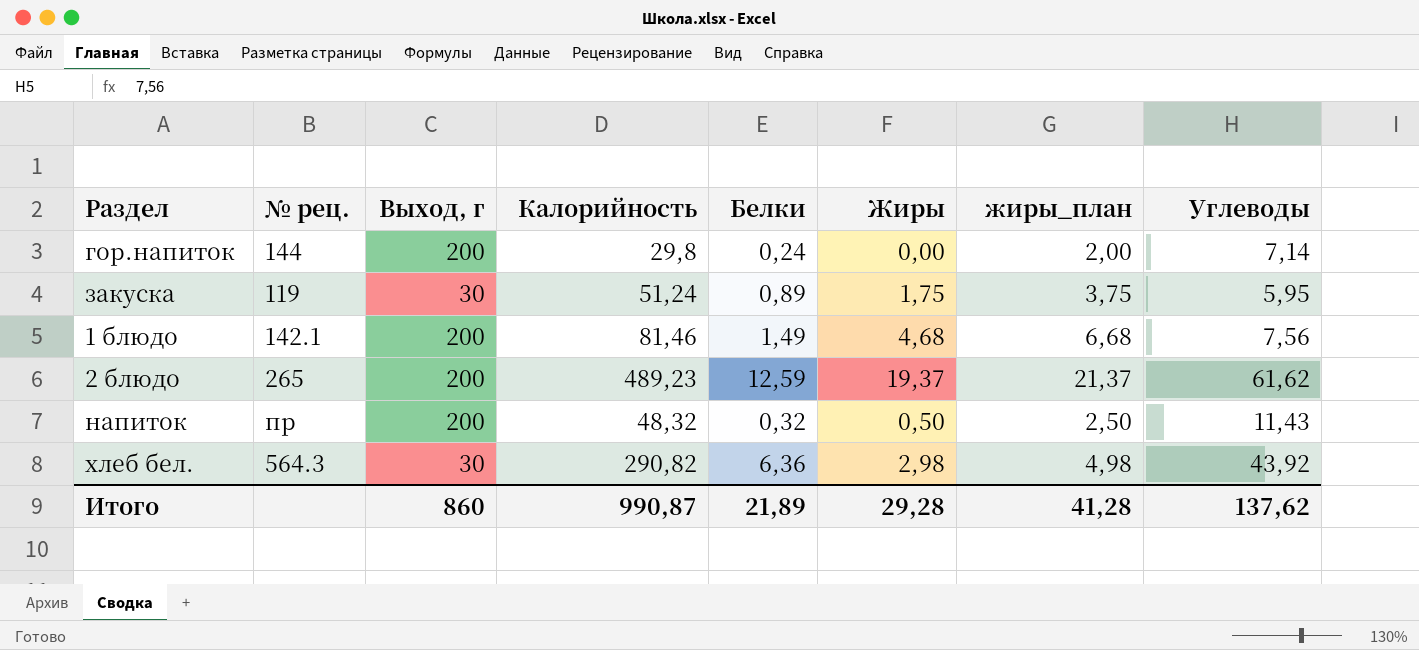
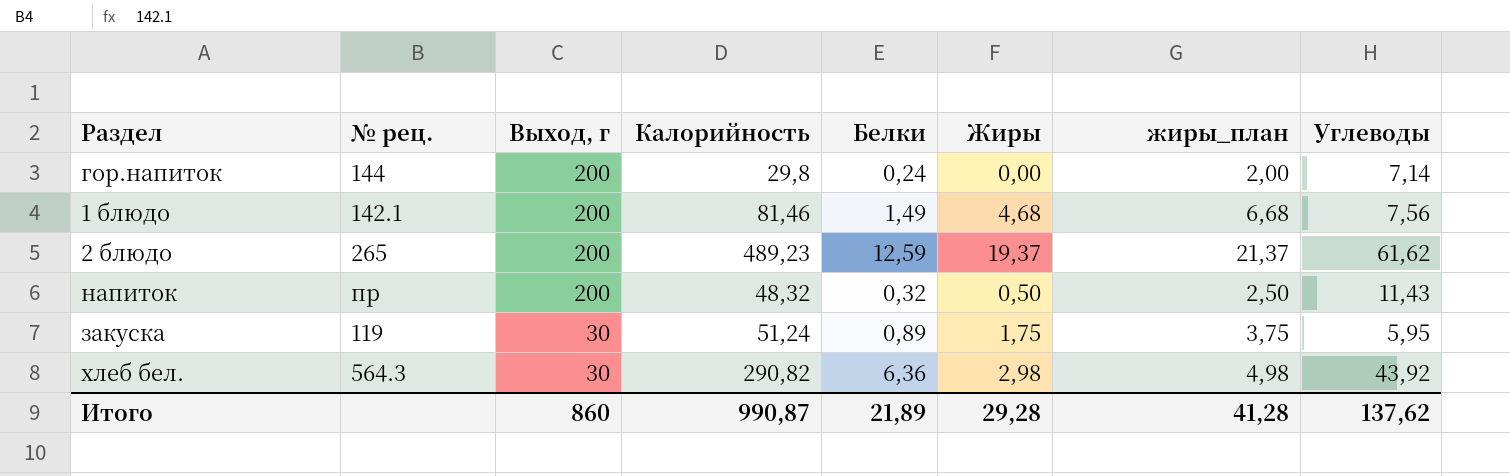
row order: none -> Выход, г descending

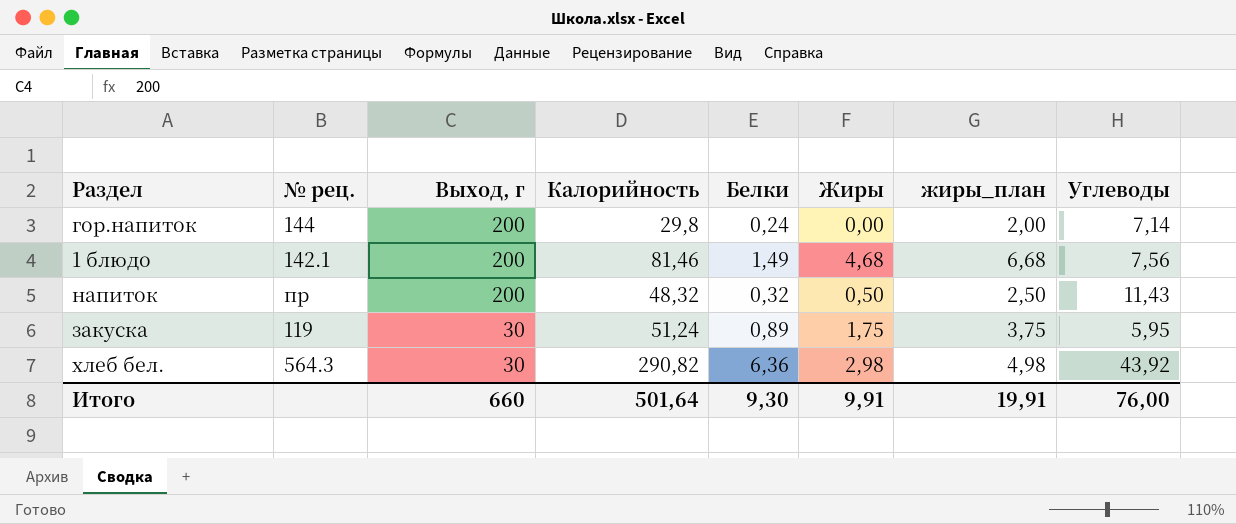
row 2 блюдо: 265 | 200 | 489,23 | 12,59 | 19,37 | 21,37 | 61,62 -> none
Итого | Выход, г: 860 -> 660
Итого | Калорийность: 990,87 -> 501,64
Итого | Белки: 21,89 -> 9,30
Итого | Жиры: 29,28 -> 9,91
Итого | жиры_план: 41,28 -> 19,91
Итого | Углеводы: 137,62 -> 76,00

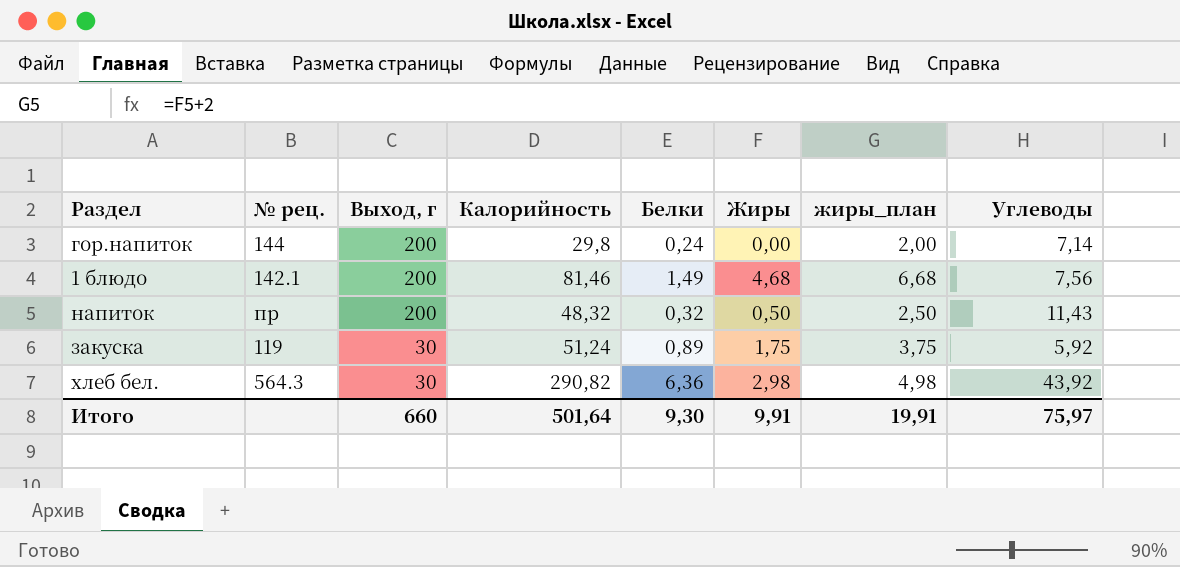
закуска | Углеводы: 5,95 -> 5,92
Итого | Углеводы: 76,00 -> 75,97

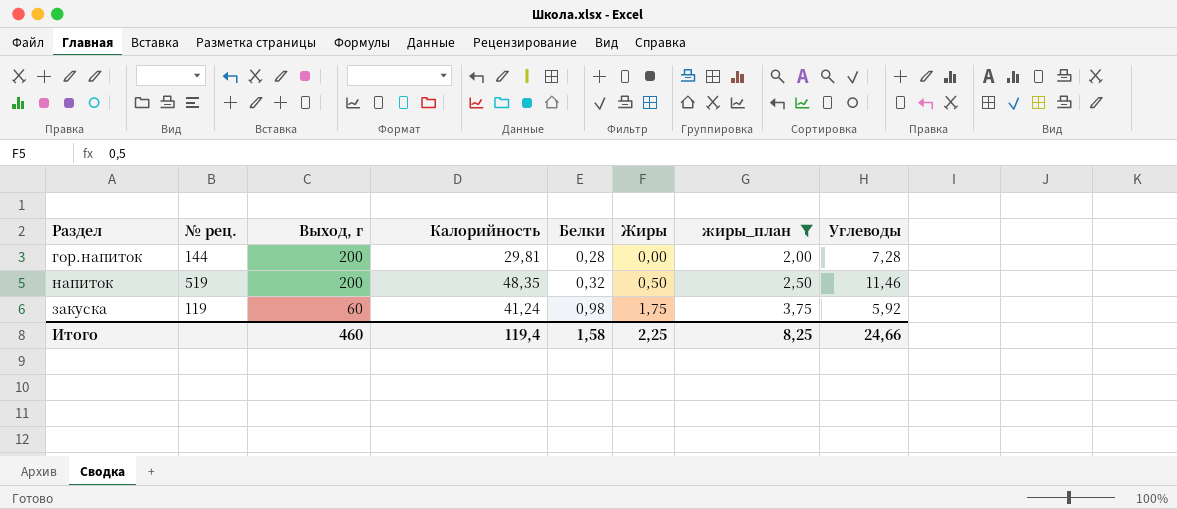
filter: none -> жиры_план <= 3,75
гор.напиток | Калорийность: 29,8 -> 29,81
гор.напиток | Белки: 0,24 -> 0,28
гор.напиток | Углеводы: 7,14 -> 7,28
напиток | № рец.: пр -> 519
напиток | Калорийность: 48,32 -> 48,35
напиток | Углеводы: 11,43 -> 11,46
закуска | Выход, г: 30 -> 60
закуска | Калорийность: 51,24 -> 41,24
закуска | Белки: 0,89 -> 0,98
Итого | Выход, г: 660 -> 460
Итого | Калорийность: 501,64 -> 119,4
Итого | Белки: 9,30 -> 1,58
Итого | Жиры: 9,91 -> 2,25
Итого | жиры_план: 19,91 -> 8,25
Итого | Углеводы: 75,97 -> 24,66

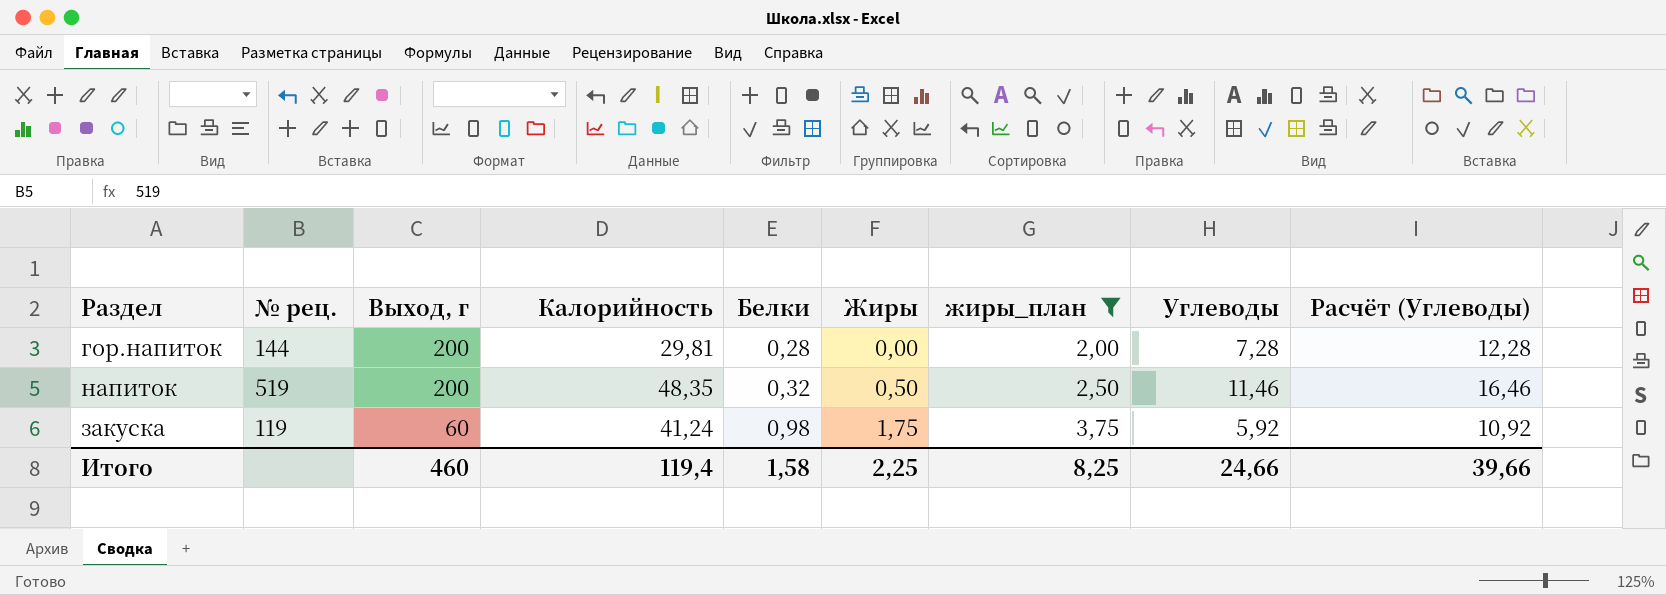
column Расчёт (Углеводы) | formula: none -> [Углеводы] + 5

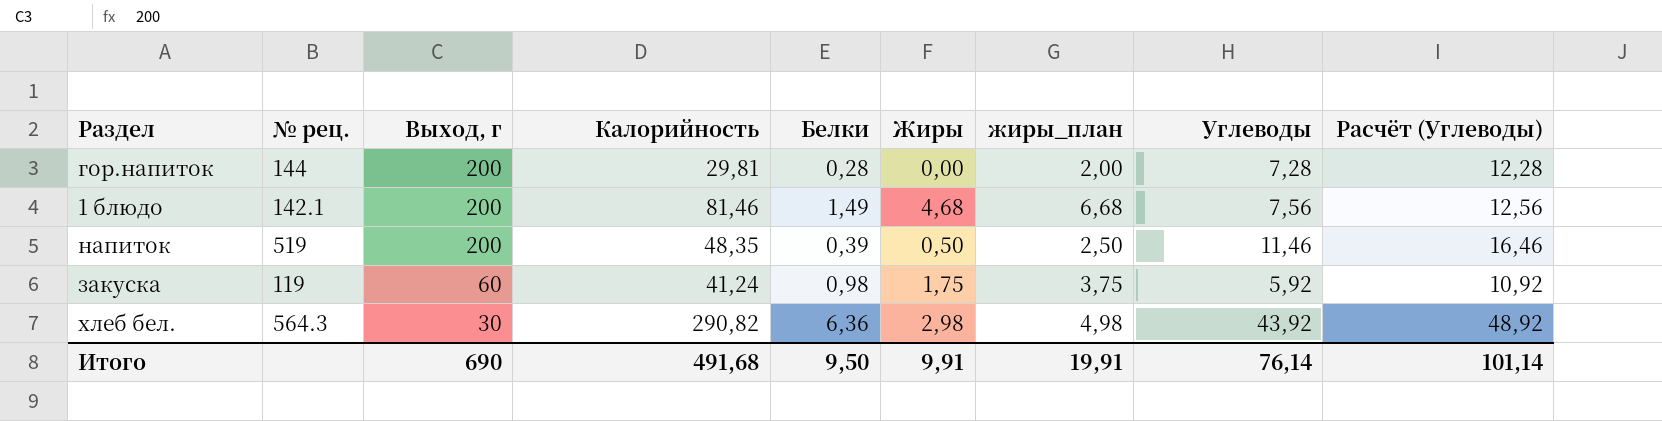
filter: жиры_план <= 3,75 -> none
напиток | Белки: 0,32 -> 0,39
Итого | Выход, г: 460 -> 690
Итого | Калорийность: 119,4 -> 491,68
Итого | Белки: 1,58 -> 9,50
Итого | Жиры: 2,25 -> 9,91
Итого | жиры_план: 8,25 -> 19,91
Итого | Углеводы: 24,66 -> 76,14
Итого | Расчёт (Углеводы): 39,66 -> 101,14

